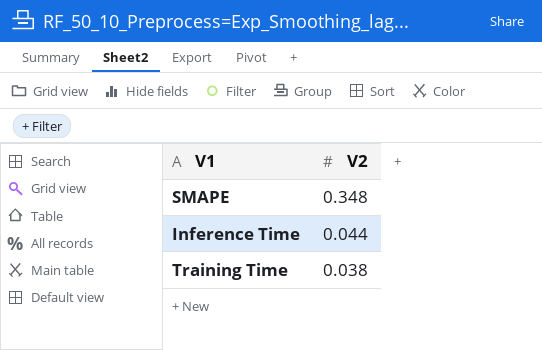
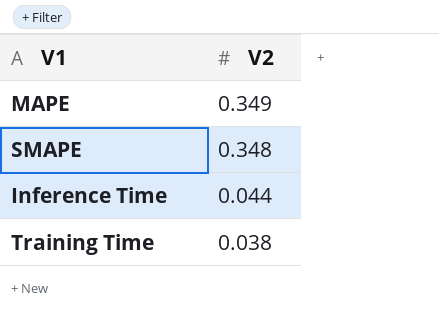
row MAPE: none -> 0.349

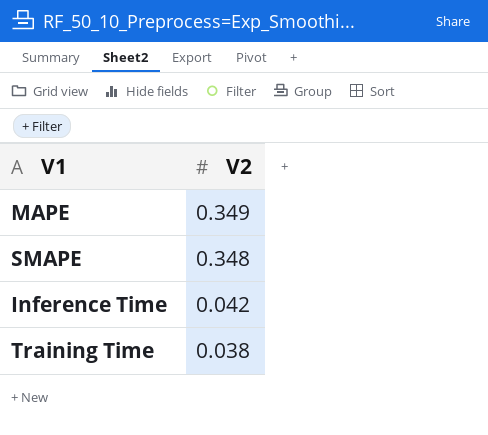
Inference Time | V2: 0.044 -> 0.042

